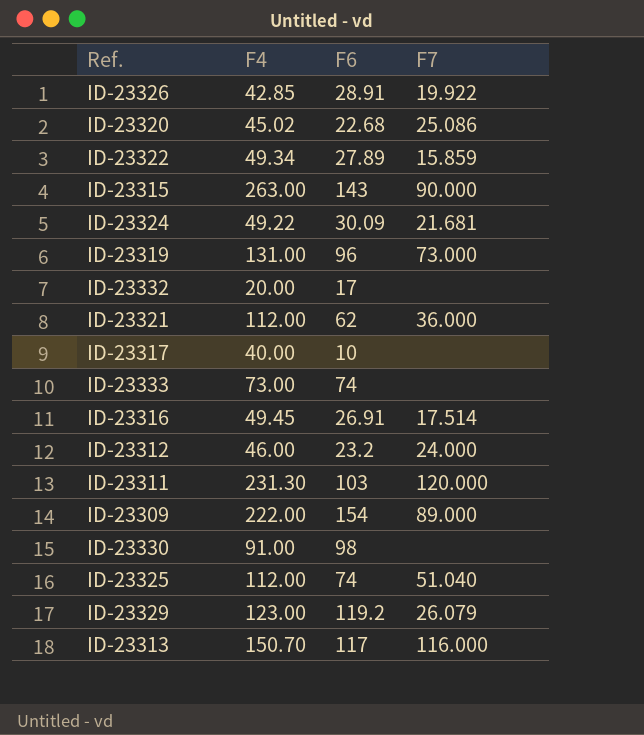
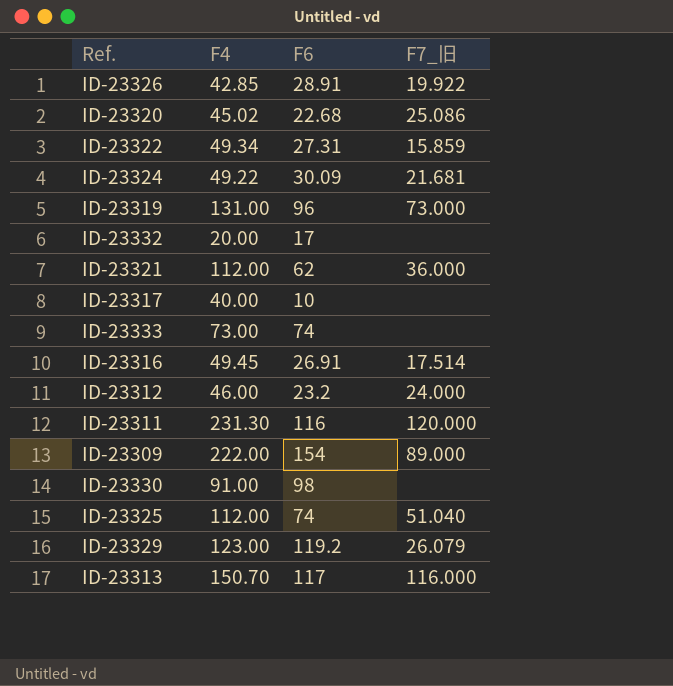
column name: F7 -> F7_旧
row ID-23315: 263.00 | 143 | 90.000 -> none
ID-23322 | F6: 27.89 -> 27.31
ID-23311 | F6: 103 -> 116

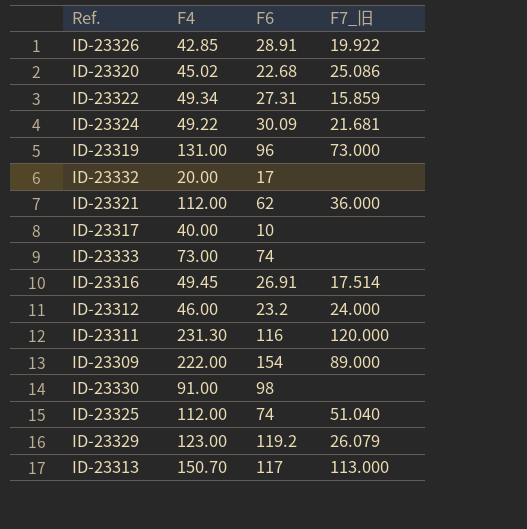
ID-23313 | F7_旧: 116.000 -> 113.000

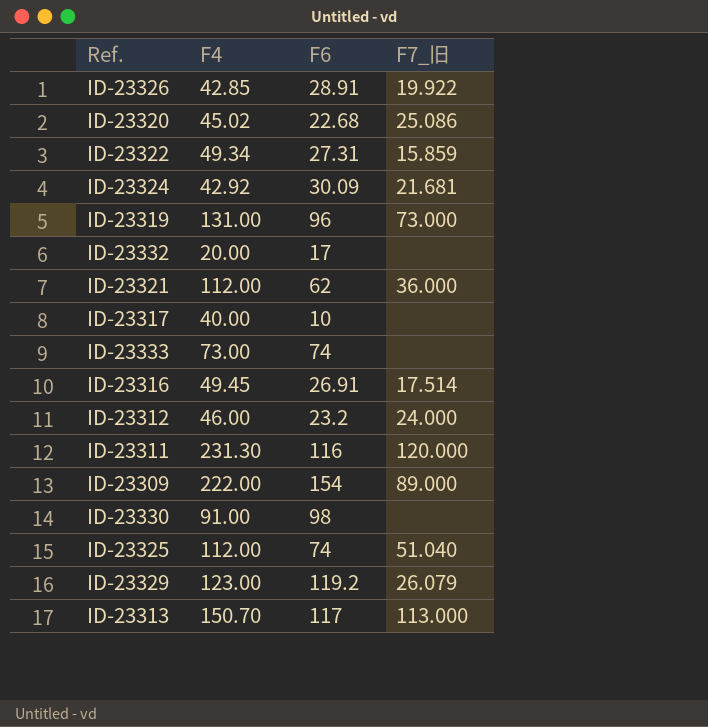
ID-23324 | F4: 49.22 -> 42.92

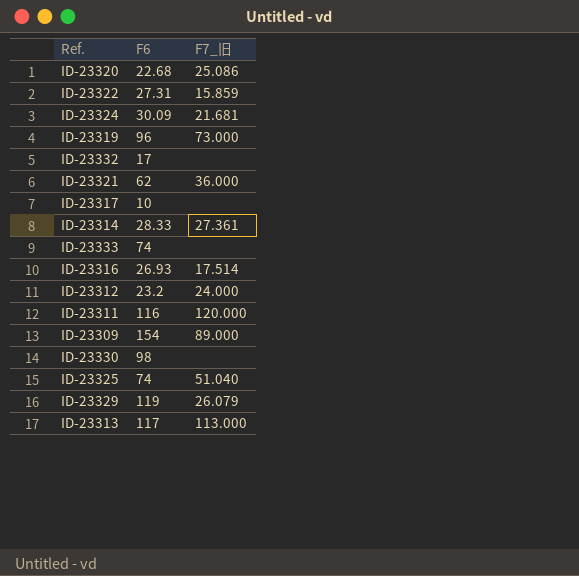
column F4 | position: 2 -> none
row ID-23326: 42.85 | 28.91 | 19.922 -> none
row ID-23314: none -> 28.33 | 27.361
ID-23316 | F6: 26.91 -> 26.93
ID-23329 | F6: 119.2 -> 119

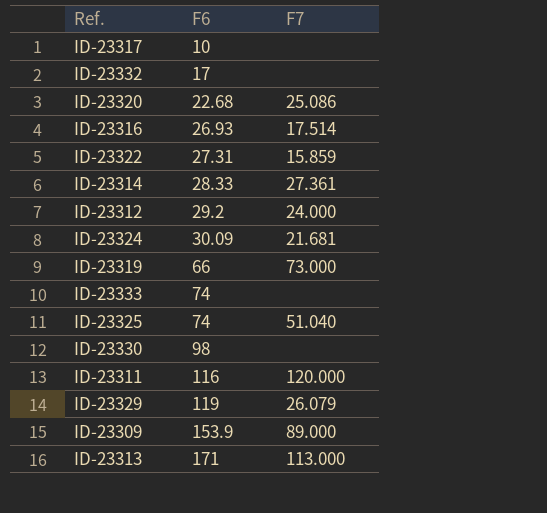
row order: none -> F6 ascending
column name: F7_旧 -> F7
row ID-23321: 62 | 36.000 -> none
ID-23312 | F6: 23.2 -> 29.2
ID-23319 | F6: 96 -> 66
ID-23309 | F6: 154 -> 153.9
ID-23313 | F6: 117 -> 171

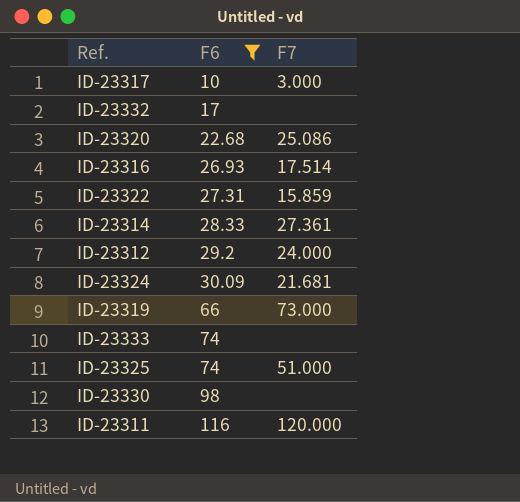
filter: none -> F6 <= 116
ID-23317 | F7: none -> 3.000
ID-23325 | F7: 51.040 -> 51.000

